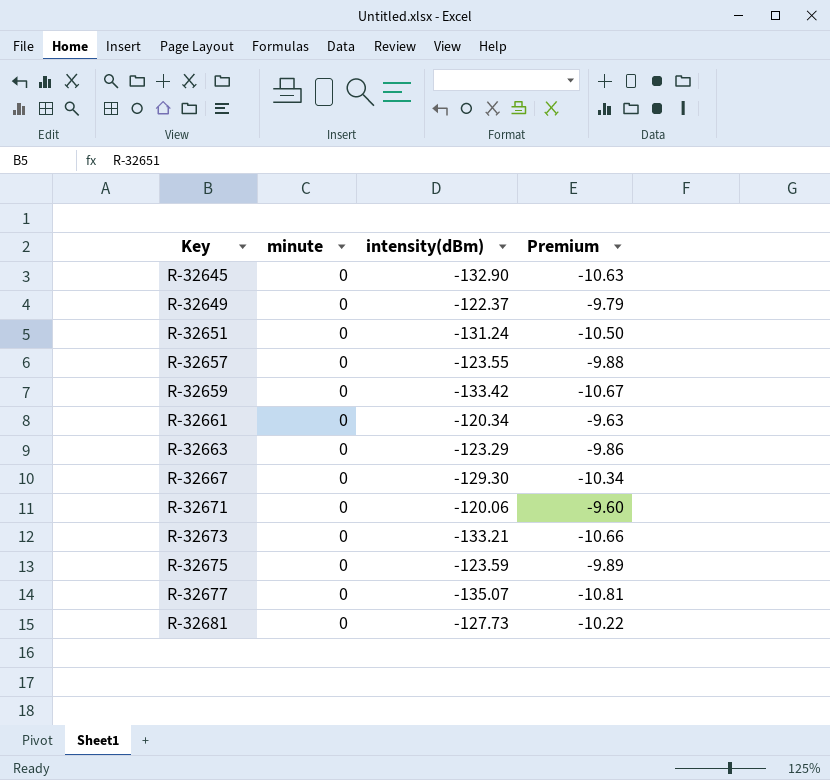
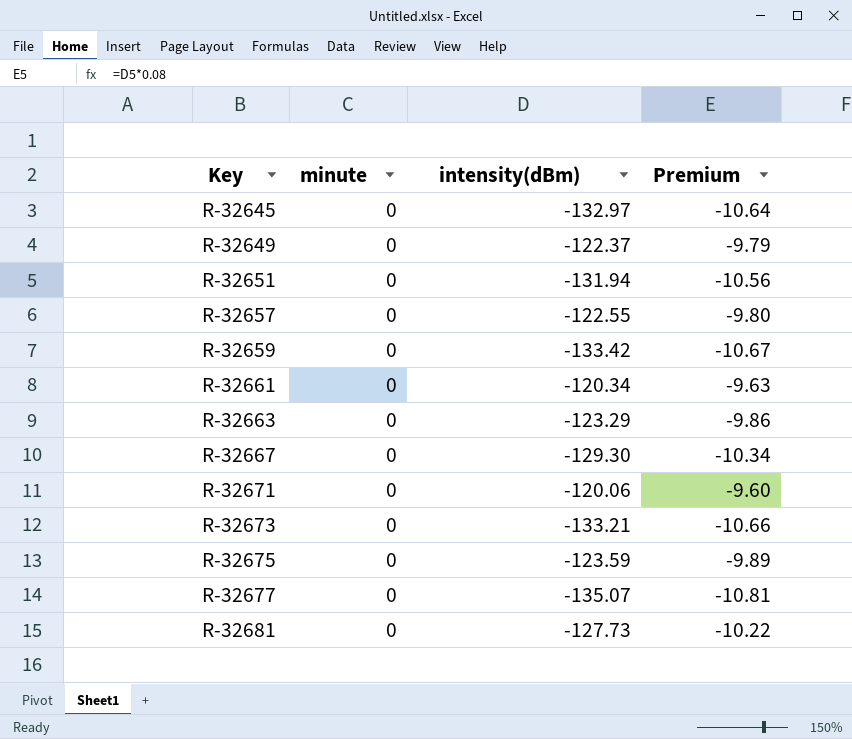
R-32645 | intensity(dBm): -132.90 -> -132.97
R-32645 | Premium: -10.63 -> -10.64
R-32651 | intensity(dBm): -131.24 -> -131.94
R-32651 | Premium: -10.50 -> -10.56
R-32657 | intensity(dBm): -123.55 -> -122.55
R-32657 | Premium: -9.88 -> -9.80

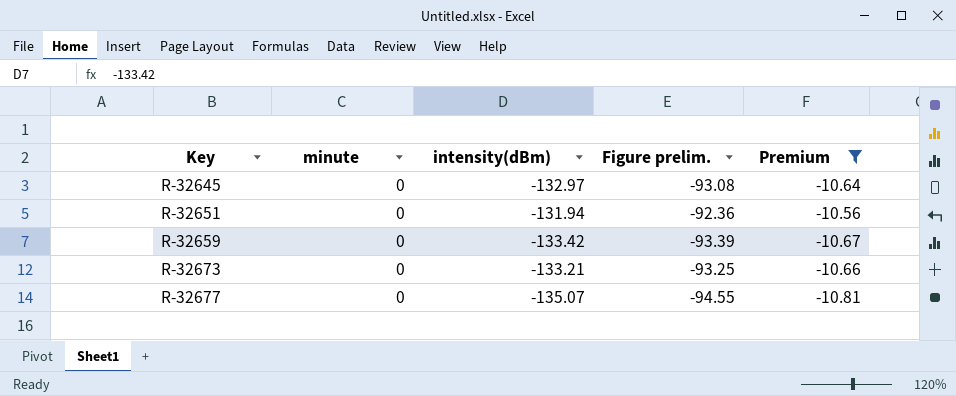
filter: none -> Premium <= -10.56
column Figure prelim. | formula: none -> [intensity(dBm)] * 0.7

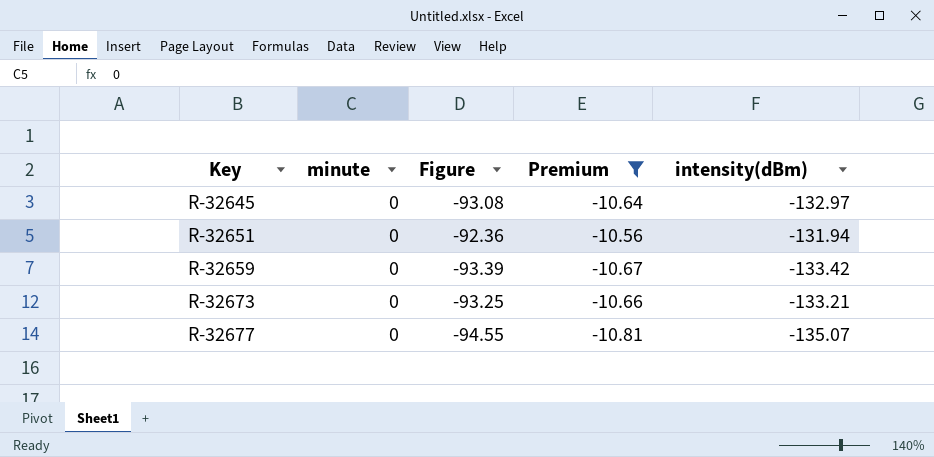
column name: Figure prelim. -> Figure
column intensity(dBm) | position: 3 -> 5

